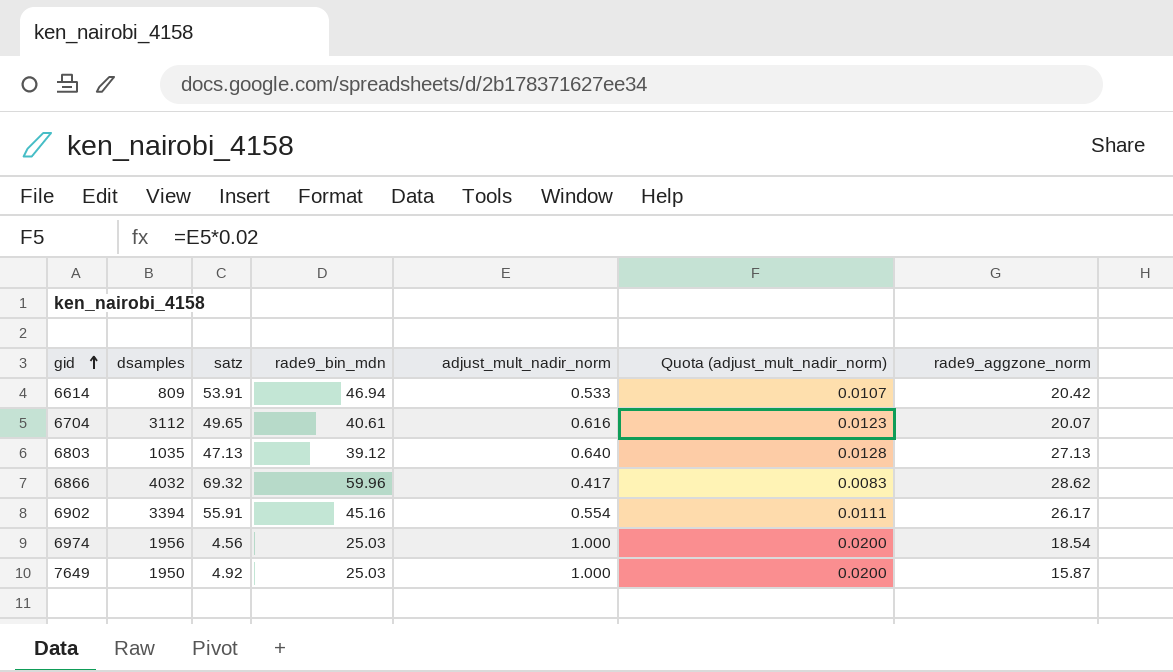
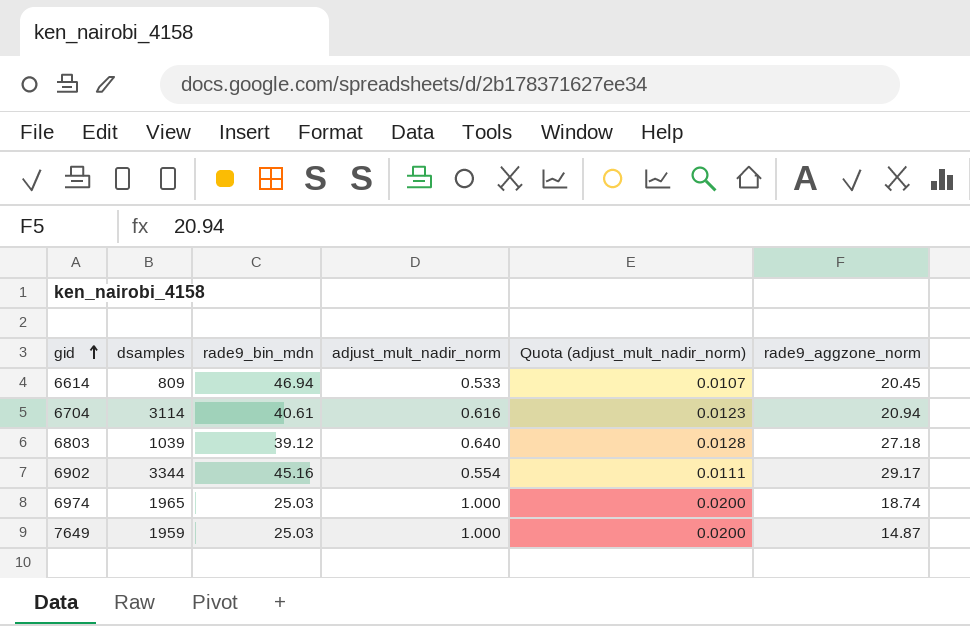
column satz | position: 3 -> none
row 6866: 4032 | 69.32 | 59.96 | 0.417 | 0.0083 | 28.62 -> none
6614 | rade9_aggzone_norm: 20.42 -> 20.45
6704 | dsamples: 3112 -> 3114
6704 | rade9_aggzone_norm: 20.07 -> 20.94
6803 | dsamples: 1035 -> 1039
6803 | rade9_aggzone_norm: 27.13 -> 27.18
6902 | dsamples: 3394 -> 3344
6902 | rade9_aggzone_norm: 26.17 -> 29.17
6974 | dsamples: 1956 -> 1965
6974 | rade9_aggzone_norm: 18.54 -> 18.74
7649 | dsamples: 1950 -> 1959
7649 | rade9_aggzone_norm: 15.87 -> 14.87

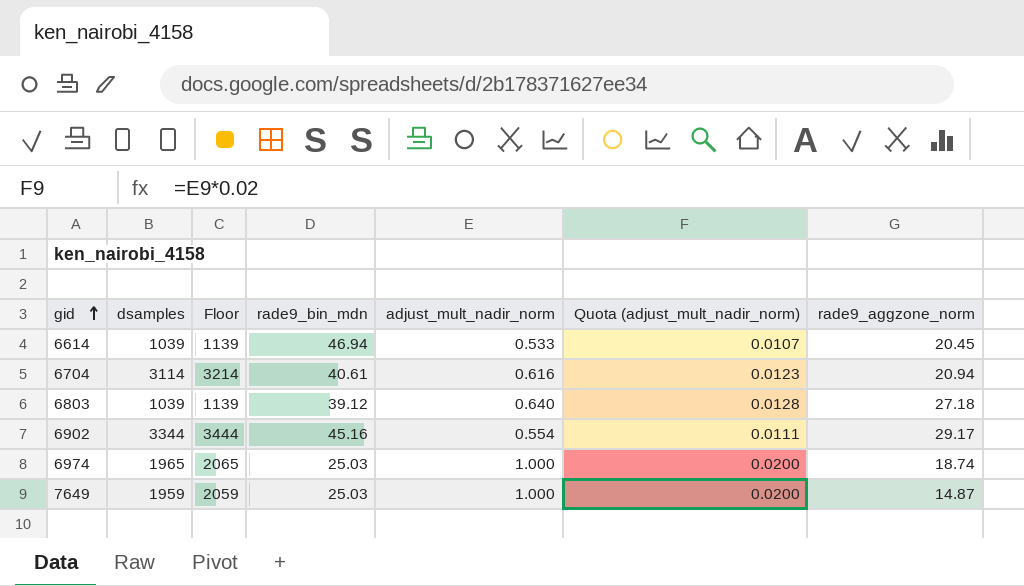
column Floor | formula: none -> [dsamples] + 100
6614 | dsamples: 809 -> 1039

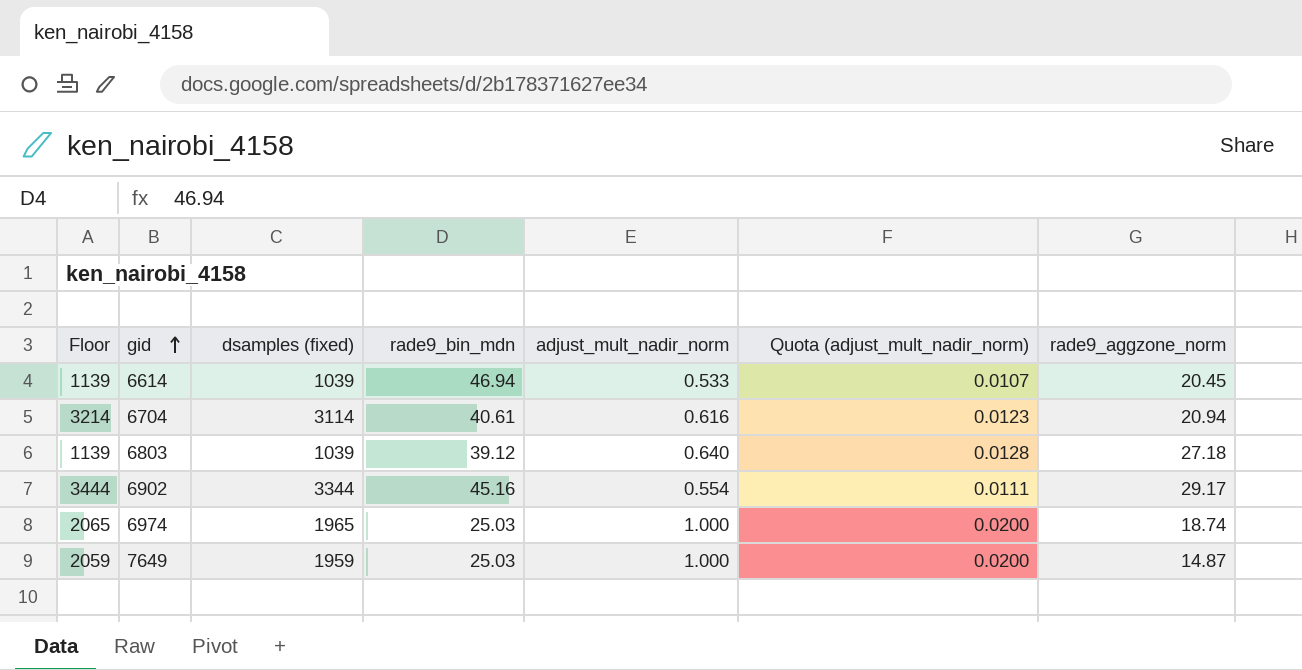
column Floor | position: 3 -> 1
column name: dsamples -> dsamples (fixed)

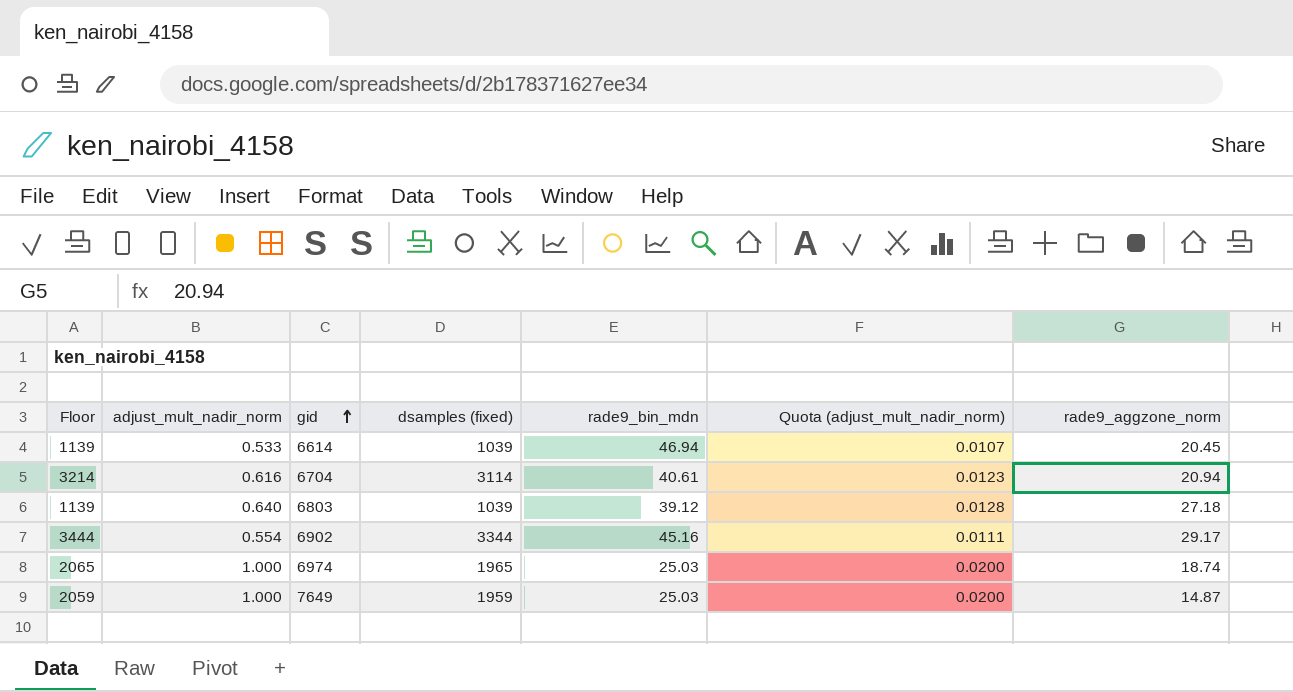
column adjust_mult_nadir_norm | position: 5 -> 2

